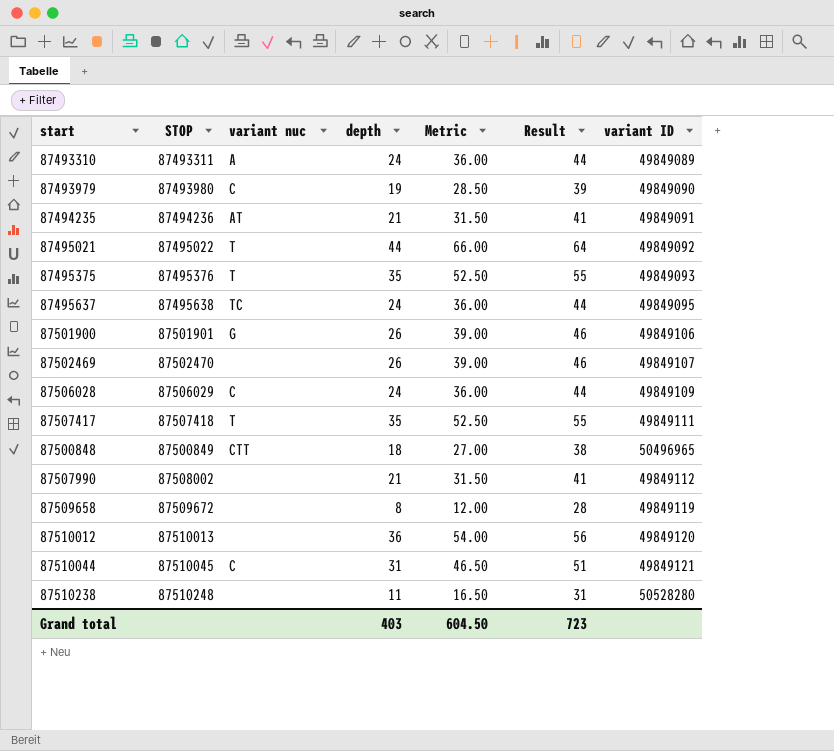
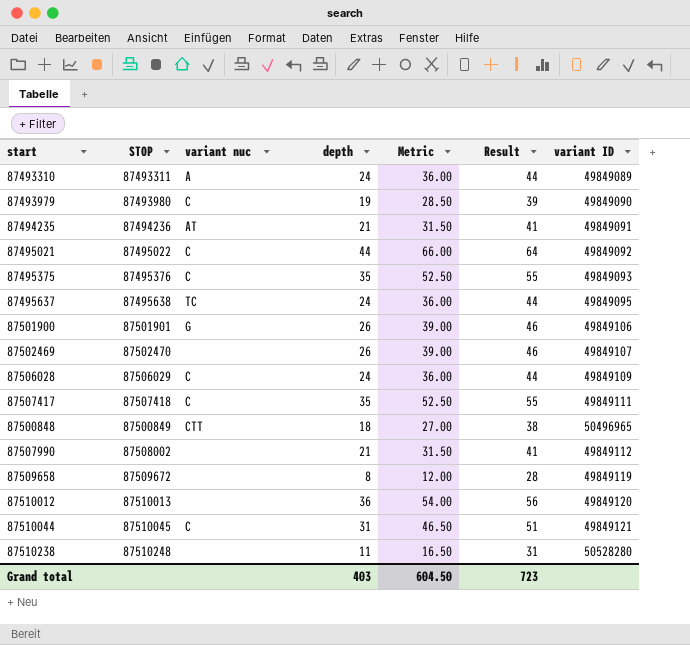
87495021 | variant nuc: T -> C
87495375 | variant nuc: T -> C
87507417 | variant nuc: T -> C

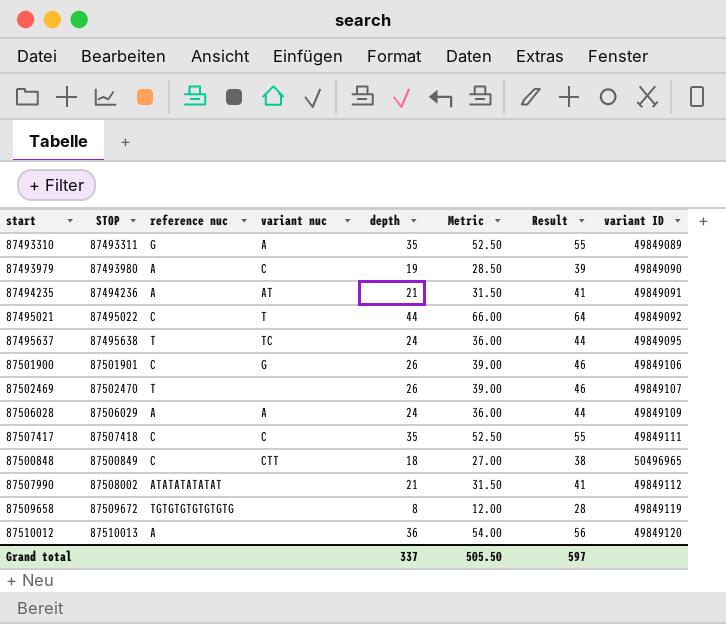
column reference nuc | position: none -> 3
row 87495375: 87495376 | C | 35 | 52.50 | 55 | 49849093 -> none
row 87510044: 87510045 | C | 31 | 46.50 | 51 | 49849121 -> none
row 87510238: 87510248 | none | 11 | 16.50 | 31 | 50528280 -> none
87493310 | depth: 24 -> 35
87493310 | Metric: 36.00 -> 52.50
87493310 | Result: 44 -> 55
87495021 | variant nuc: C -> T
87506028 | variant nuc: C -> A
Grand total | depth: 403 -> 337
Grand total | Metric: 604.50 -> 505.50
Grand total | Result: 723 -> 597

